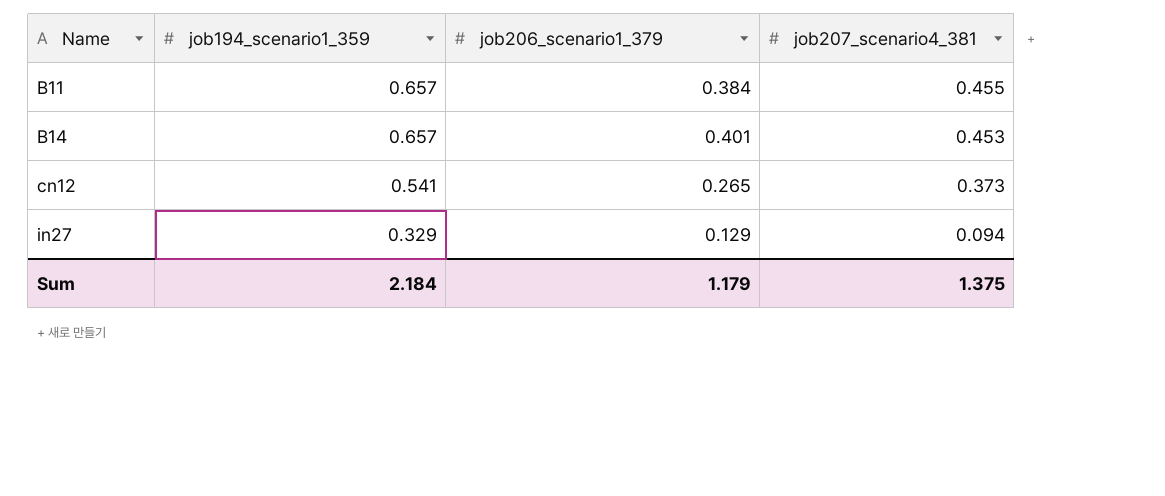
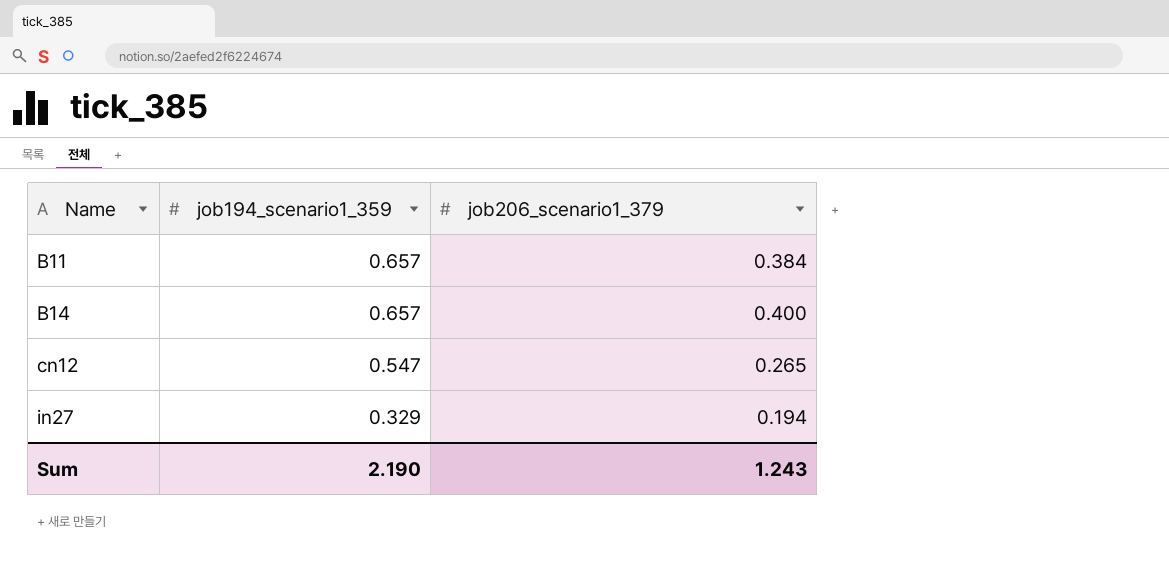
column job207_scenario4_381 | position: 4 -> none
B14 | job206_scenario1_379: 0.401 -> 0.400
cn12 | job194_scenario1_359: 0.541 -> 0.547
in27 | job206_scenario1_379: 0.129 -> 0.194
Sum | job194_scenario1_359: 2.184 -> 2.190
Sum | job206_scenario1_379: 1.179 -> 1.243

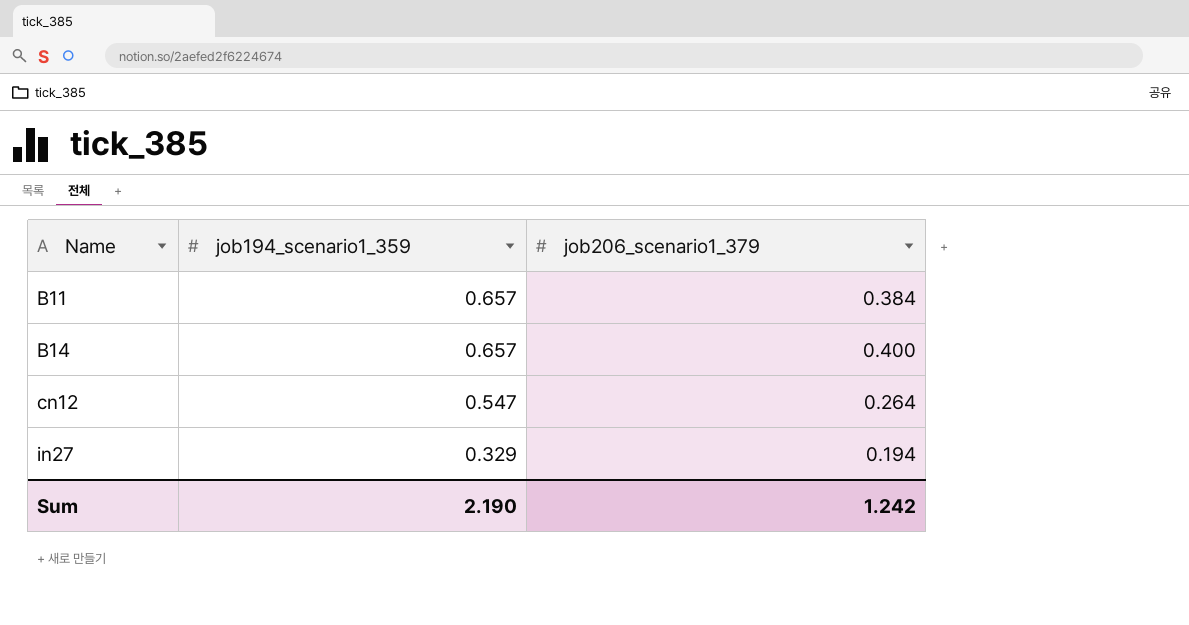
cn12 | job206_scenario1_379: 0.265 -> 0.264
Sum | job206_scenario1_379: 1.243 -> 1.242

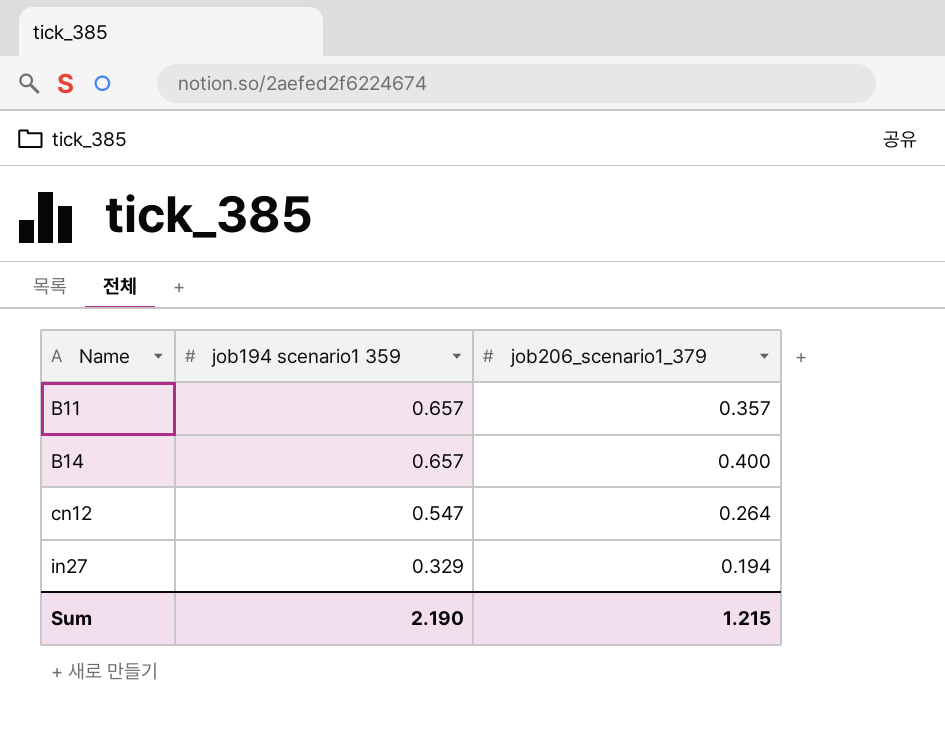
column name: job194_scenario1_359 -> job194 scenario1 359
B11 | job206_scenario1_379: 0.384 -> 0.357
Sum | job206_scenario1_379: 1.242 -> 1.215

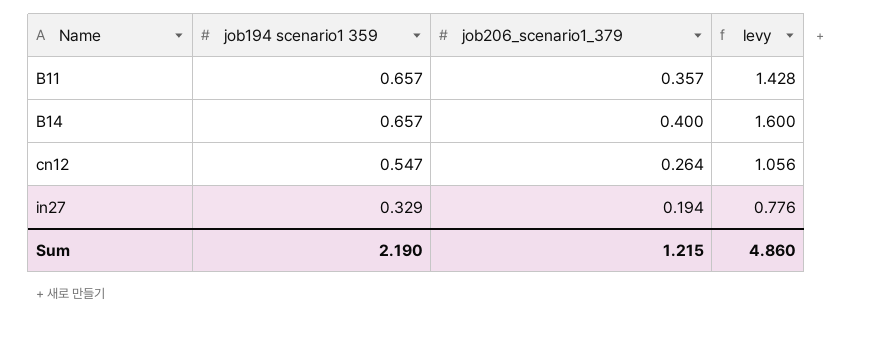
column levy | formula: none -> [job206_scenario1_379] * 4

